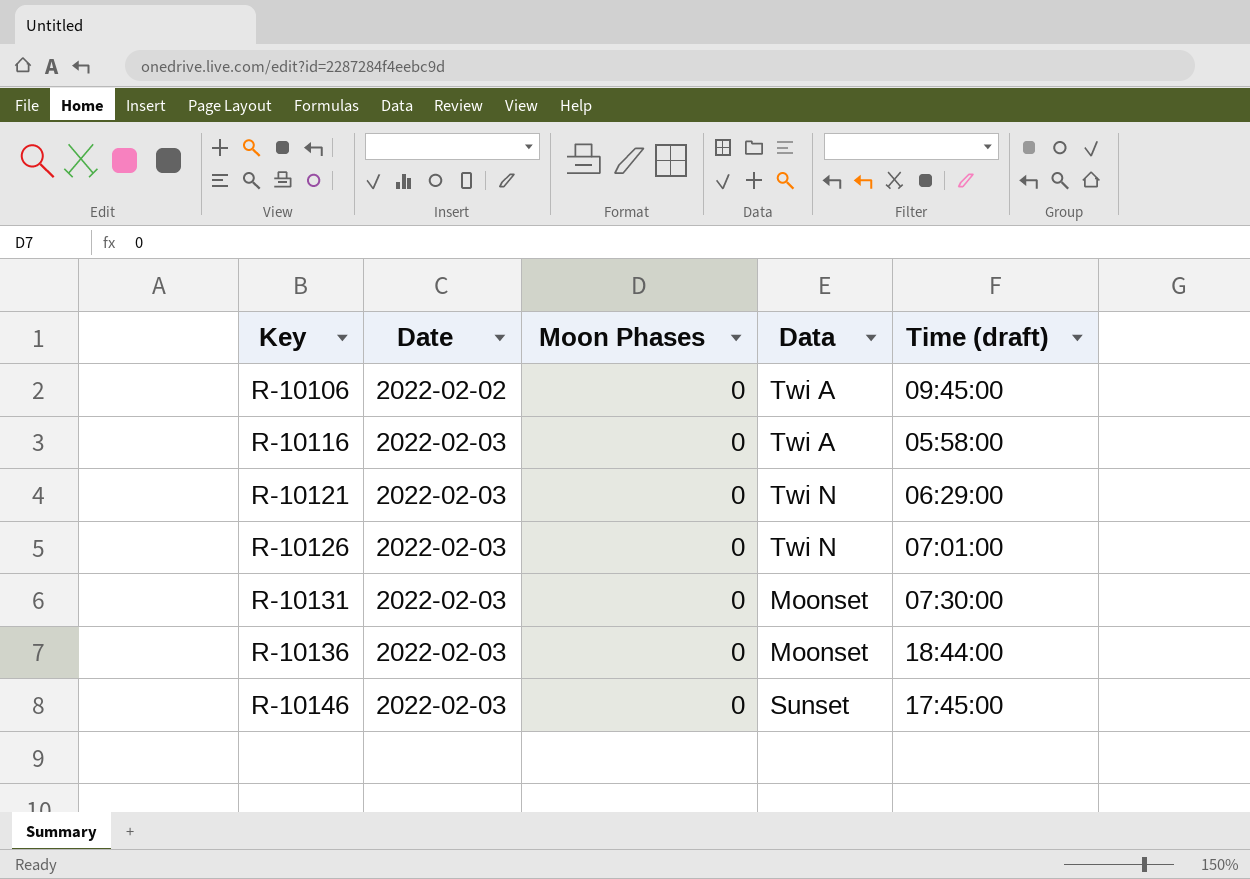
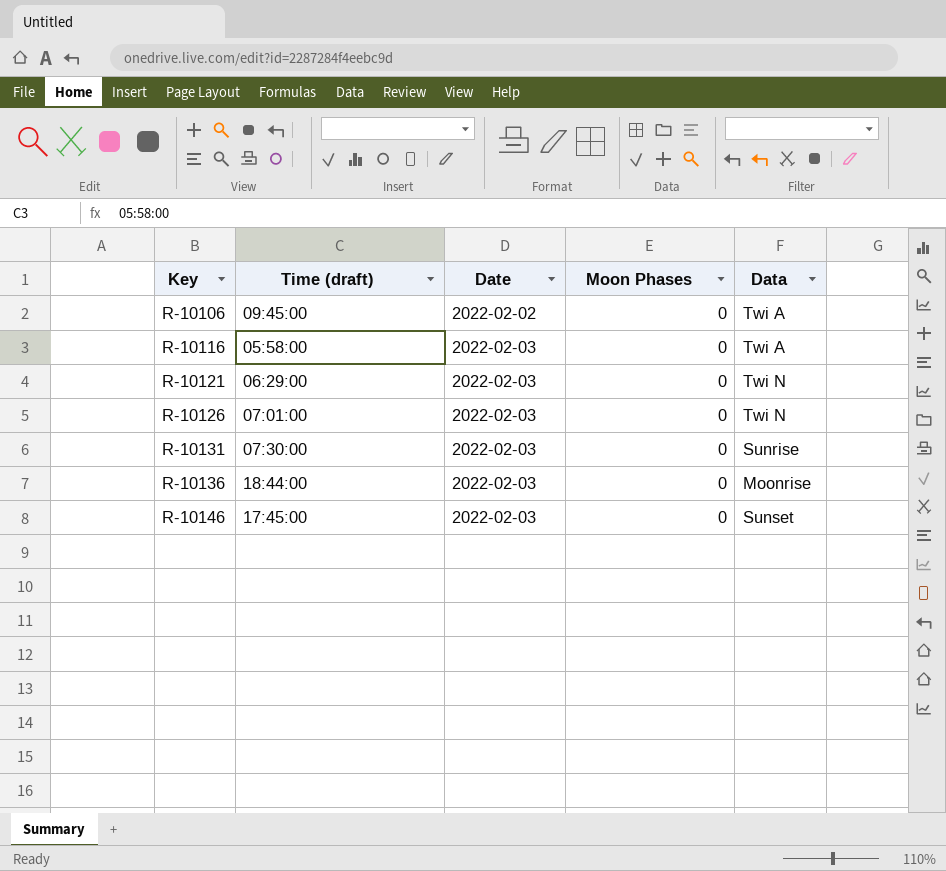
column Time (draft) | position: 5 -> 2
R-10131 | Data: Moonset -> Sunrise
R-10136 | Data: Moonset -> Moonrise

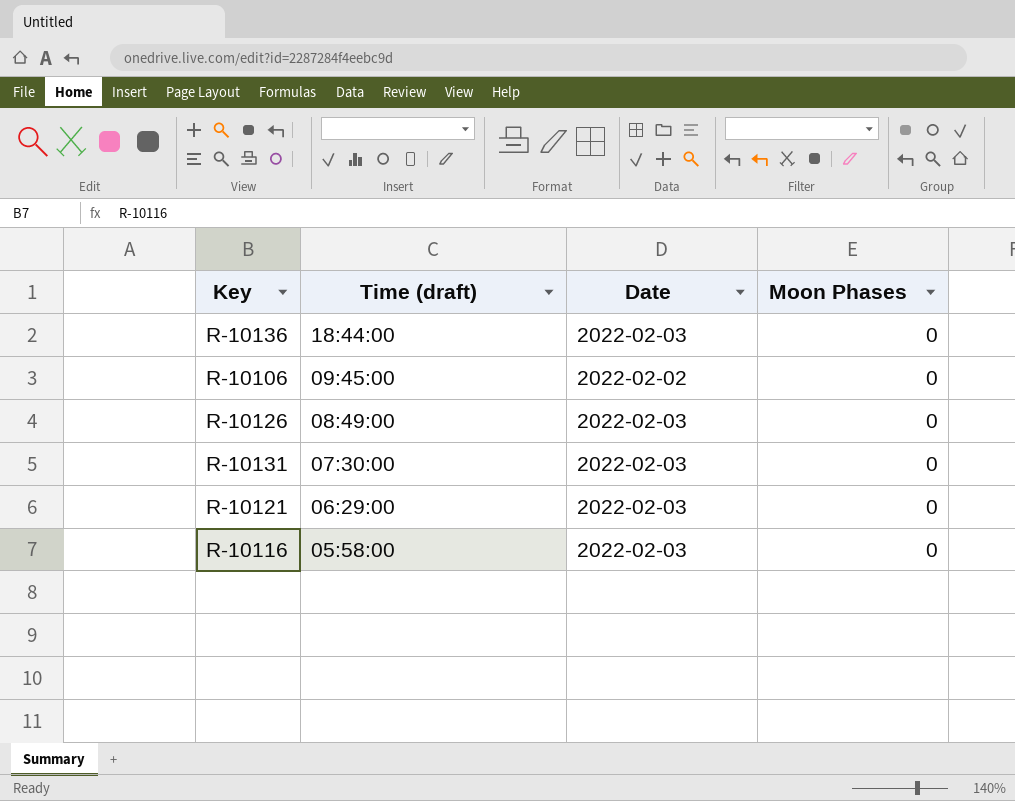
row order: Key ascending -> Time (draft) descending
column Data | position: 5 -> none
row R-10146: 17:45:00 | 2022-02-03 | 0 | Sunset -> none
R-10126 | Time (draft): 07:01:00 -> 08:49:00

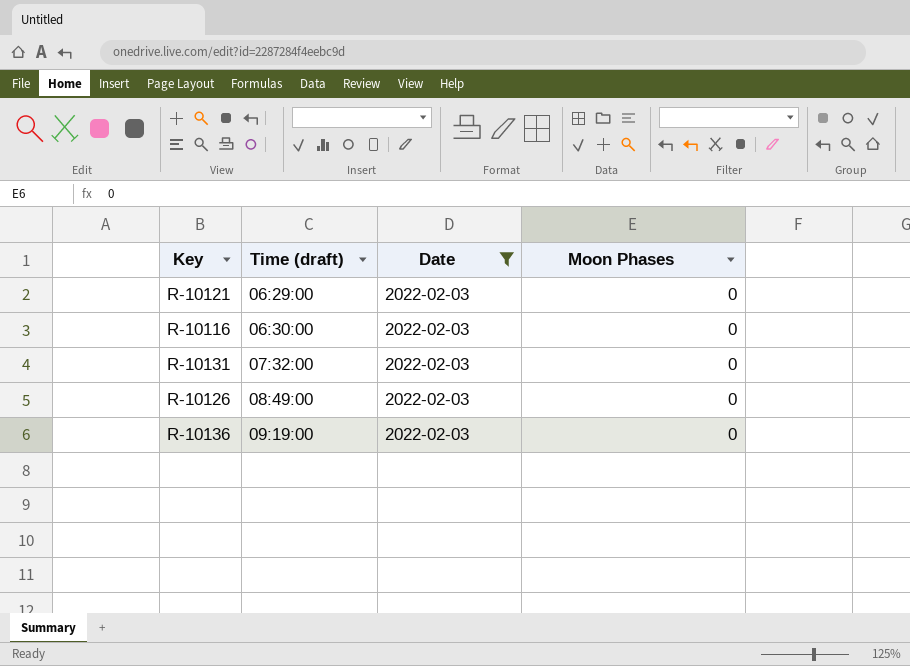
filter: none -> Date = 2022-02-03
row order: Time (draft) descending -> Time (draft) ascending
R-10116 | Time (draft): 05:58:00 -> 06:30:00
R-10131 | Time (draft): 07:30:00 -> 07:32:00
R-10136 | Time (draft): 18:44:00 -> 09:19:00

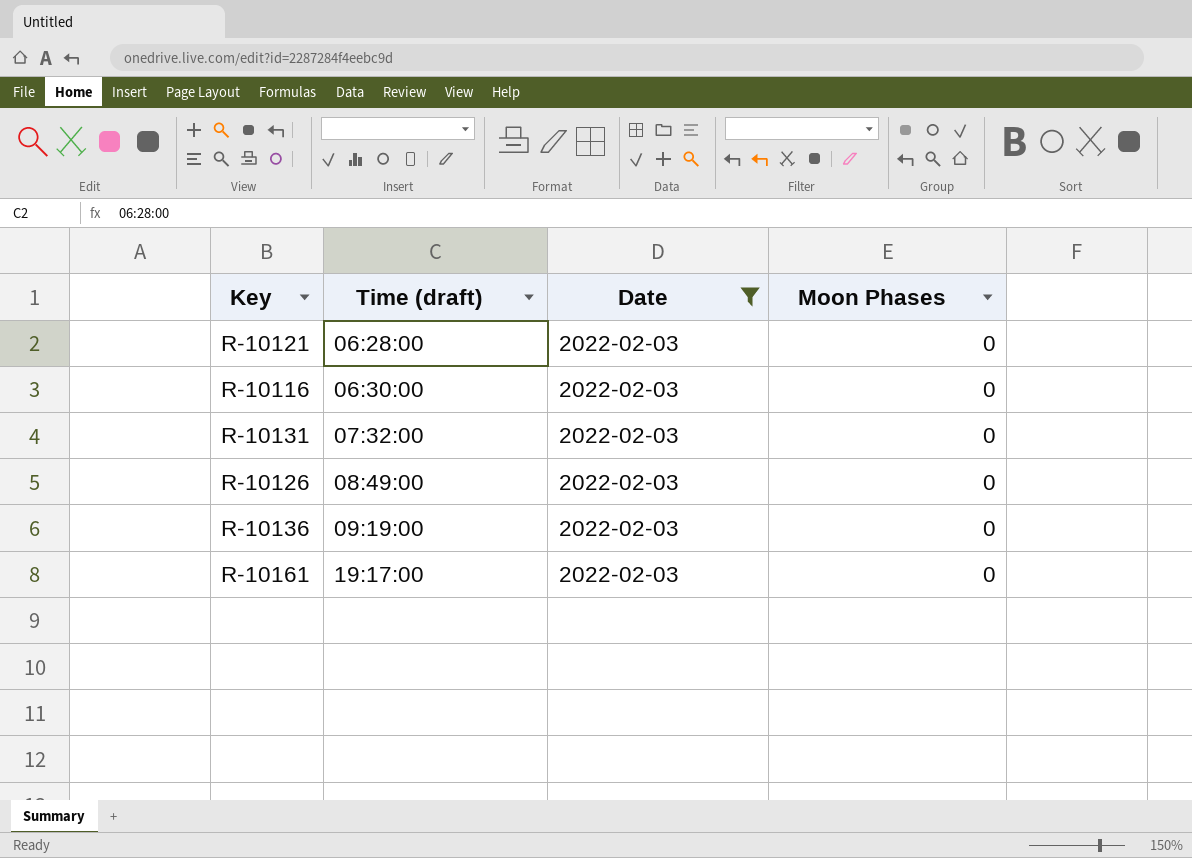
R-10121 | Time (draft): 06:29:00 -> 06:28:00
row R-10161: none -> 19:17:00 | 2022-02-03 | 0

